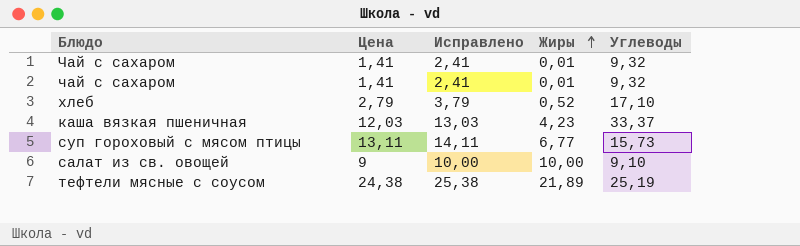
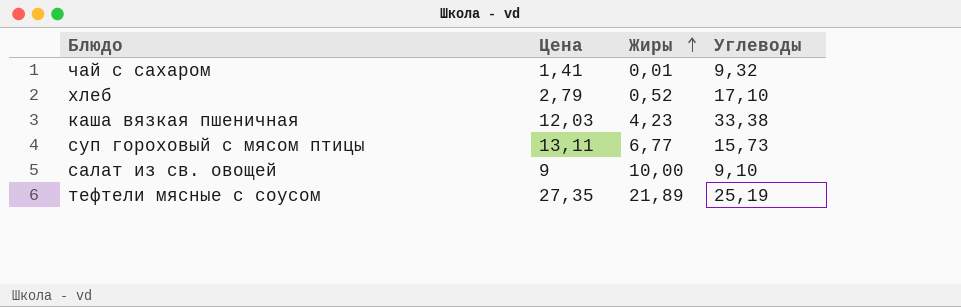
column Исправлено | formula: [Цена] + 1 -> none
row Чай с сахаром: 1,41 | 2,41 | 0,01 | 9,32 -> none
каша вязкая пшеничная | Углеводы: 33,37 -> 33,38
тефтели мясные с соусом | Цена: 24,38 -> 27,35

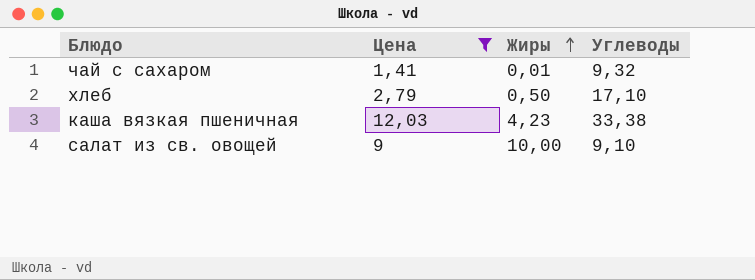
filter: none -> Цена <= 12,03
хлеб | Жиры: 0,52 -> 0,50

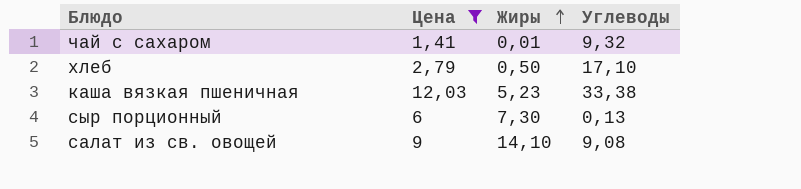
каша вязкая пшеничная | Жиры: 4,23 -> 5,23
row сыр порционный: none -> 6 | 7,30 | 0,13
салат из св. овощей | Жиры: 10,00 -> 14,10
салат из св. овощей | Углеводы: 9,10 -> 9,08

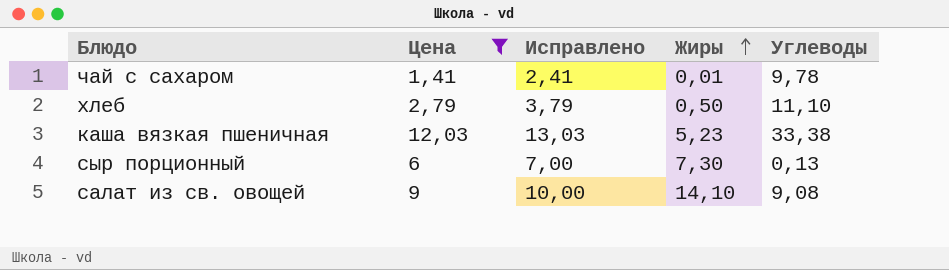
column Исправлено | formula: none -> [Цена] + 1
чай с сахаром | Углеводы: 9,32 -> 9,78
хлеб | Углеводы: 17,10 -> 11,10

